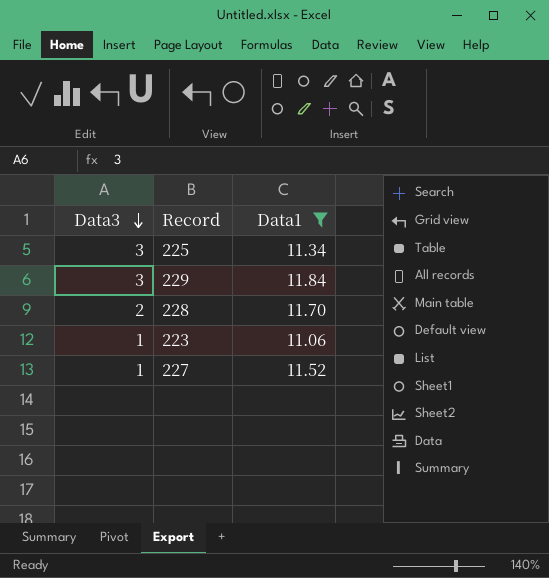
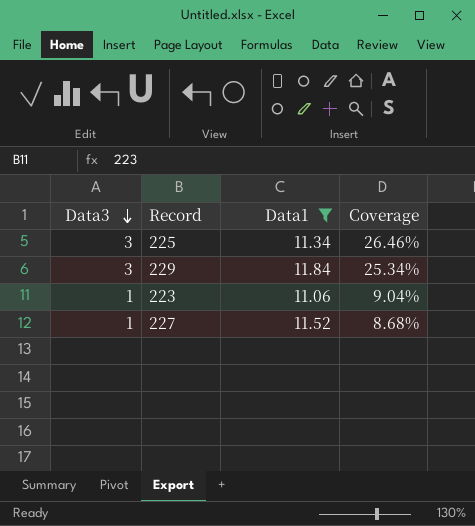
column Coverage | formula: none -> [Data3] / [Data1]
row 228: 2 | 11.70 -> none

